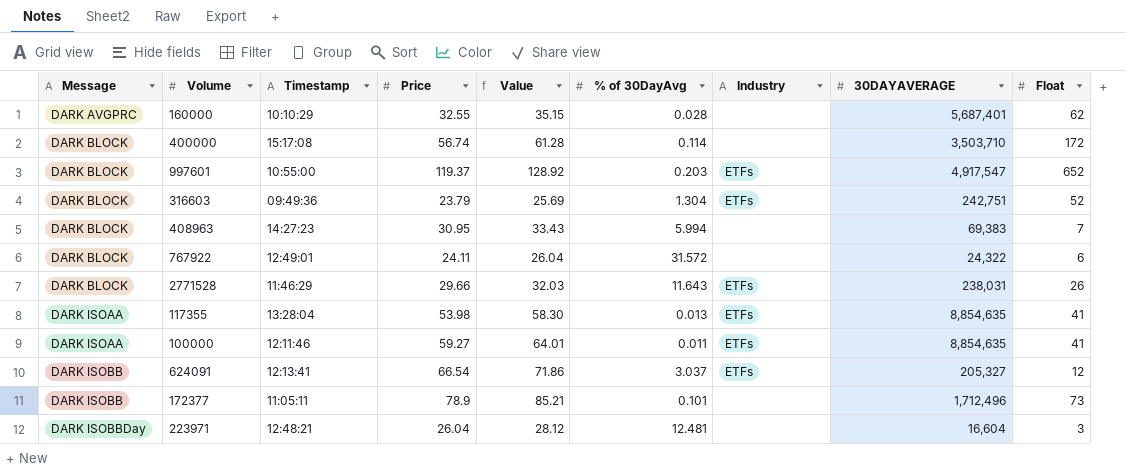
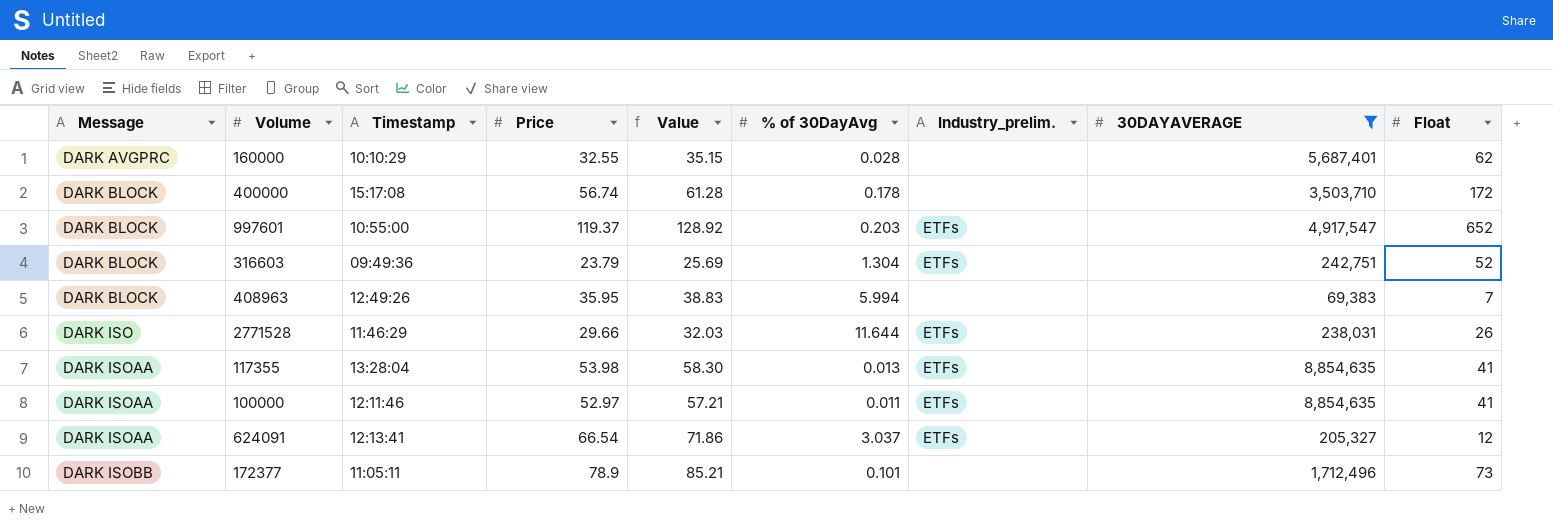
filter: none -> 30DAYAVERAGE >= 69,383
column name: Industry -> Industry_prelim.
400000 | % of 30DayAvg: 0.114 -> 0.178
408963 | Timestamp: 14:27:23 -> 12:49:26
408963 | Price: 30.95 -> 35.95
408963 | Value: 33.43 -> 38.83
2771528 | Message: DARK BLOCK -> DARK ISO
2771528 | % of 30DayAvg: 11.643 -> 11.644
100000 | Price: 59.27 -> 52.97
100000 | Value: 64.01 -> 57.21
624091 | Message: DARK ISOBB -> DARK ISOAA

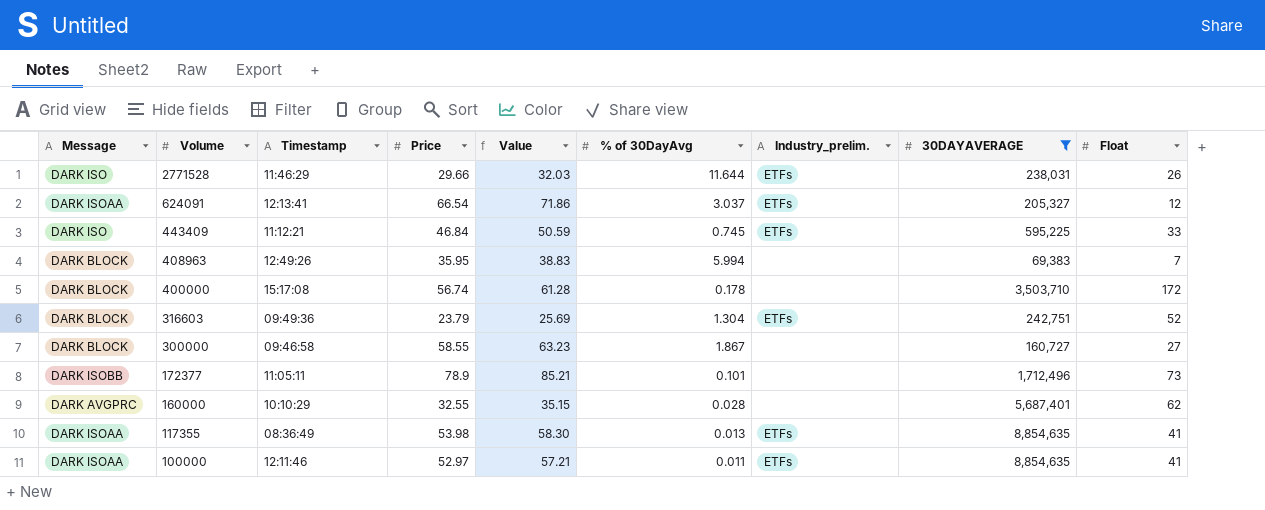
row order: Message ascending -> Volume descending
row 997601: DARK BLOCK | 10:55:00 | 119.37 | 128.92 | 0.203 | ETFs | 4,917,547 | 652 -> none
row 443409: none -> DARK ISO | 11:12:21 | 46.84 | 50.59 | 0.745 | ETFs | 595,225 | 33
row 300000: none -> DARK BLOCK | 09:46:58 | 58.55 | 63.23 | 1.867 | none | 160,727 | 27
117355 | Timestamp: 13:28:04 -> 08:36:49

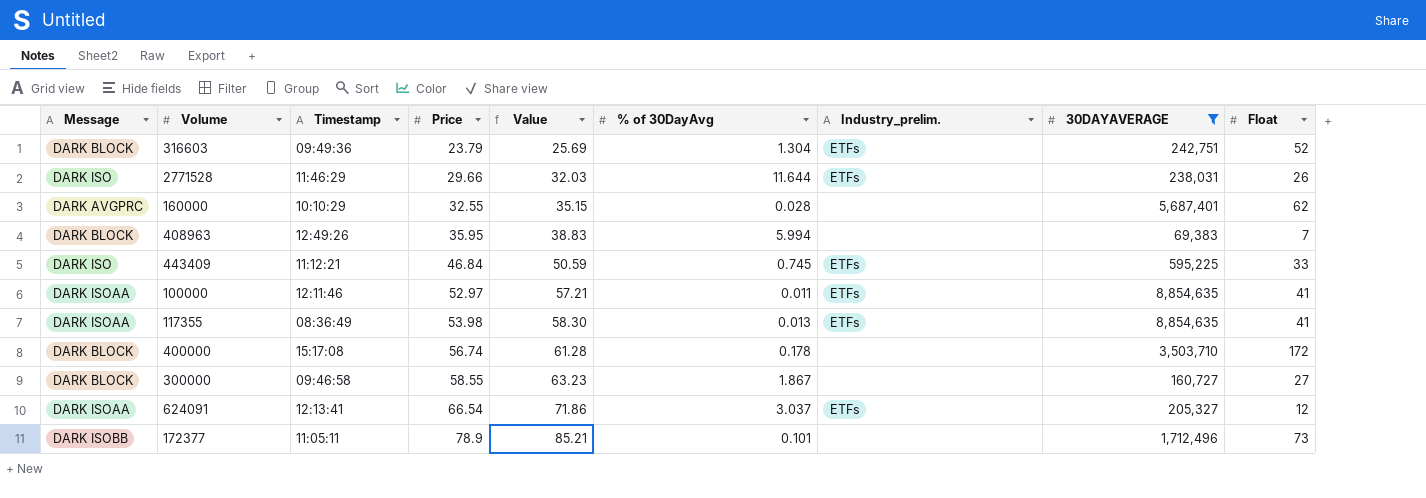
row order: Volume descending -> Price ascending

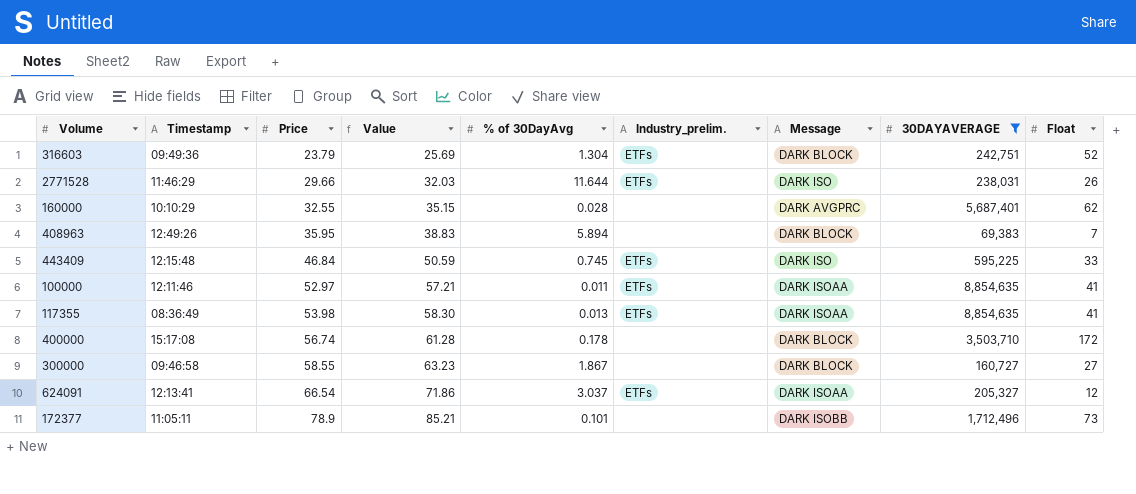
column Message | position: 1 -> 7
408963 | % of 30DayAvg: 5.994 -> 5.894
443409 | Timestamp: 11:12:21 -> 12:15:48

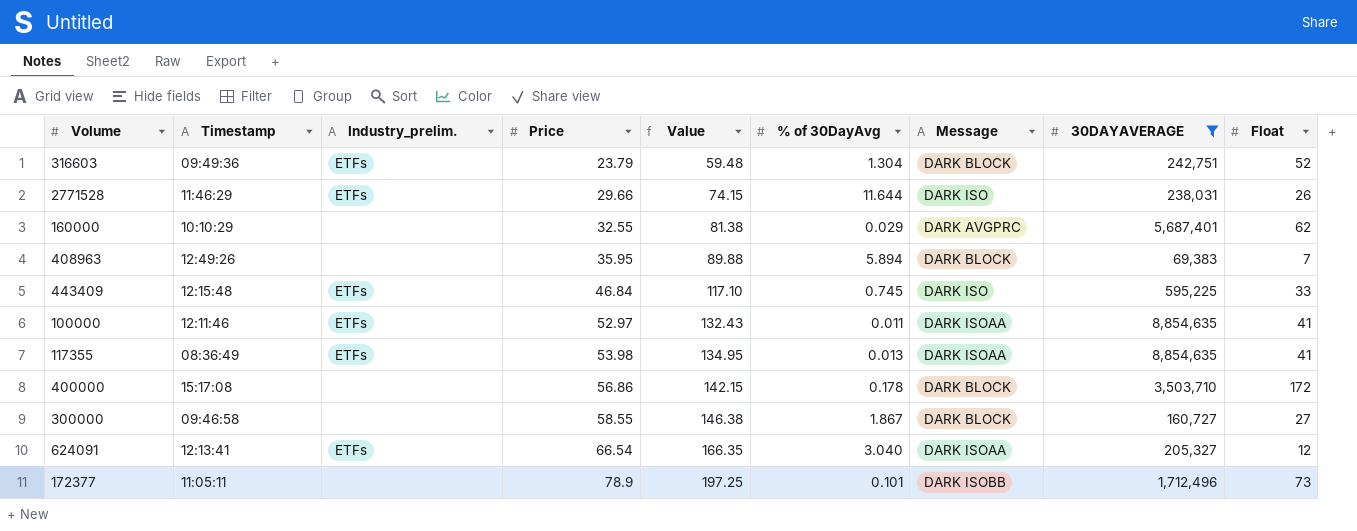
column Industry_prelim. | position: 6 -> 3
column Value | formula: [Price] * 1.08 -> [Price] * 2.5
160000 | % of 30DayAvg: 0.028 -> 0.029
400000 | Price: 56.74 -> 56.86
624091 | % of 30DayAvg: 3.037 -> 3.040

